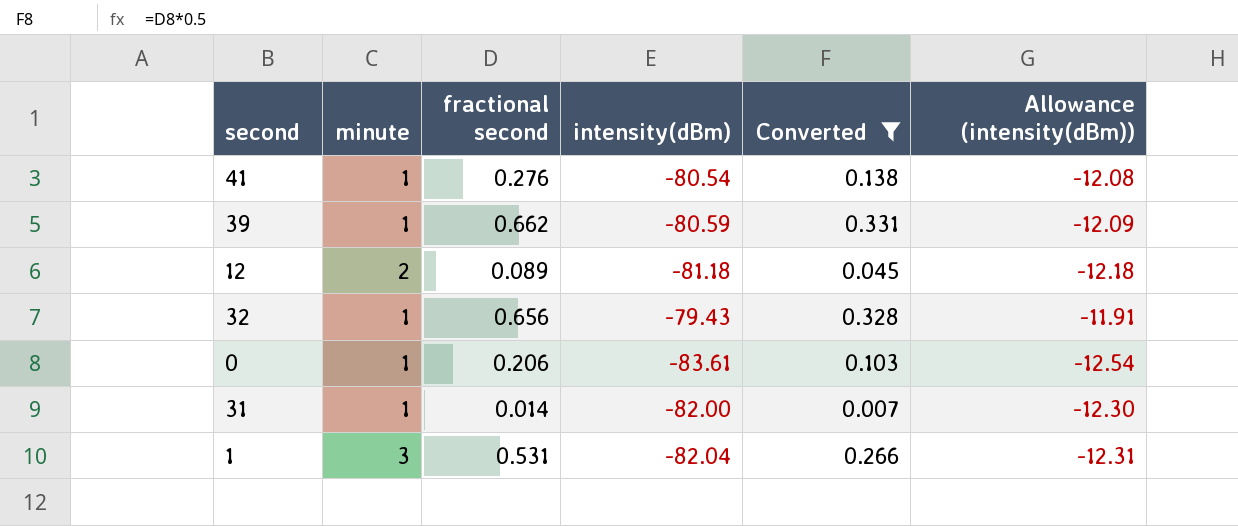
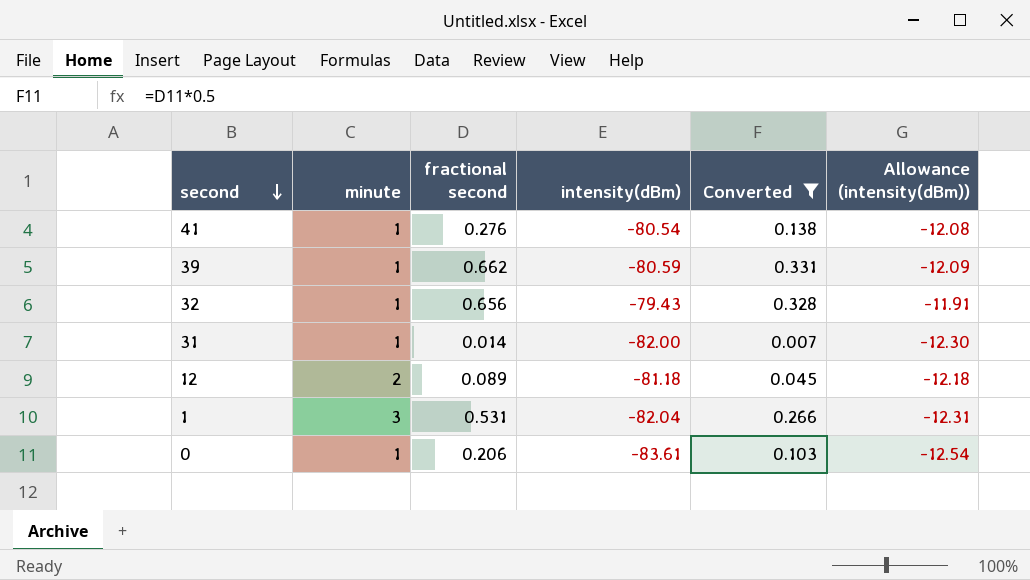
row order: none -> second descending

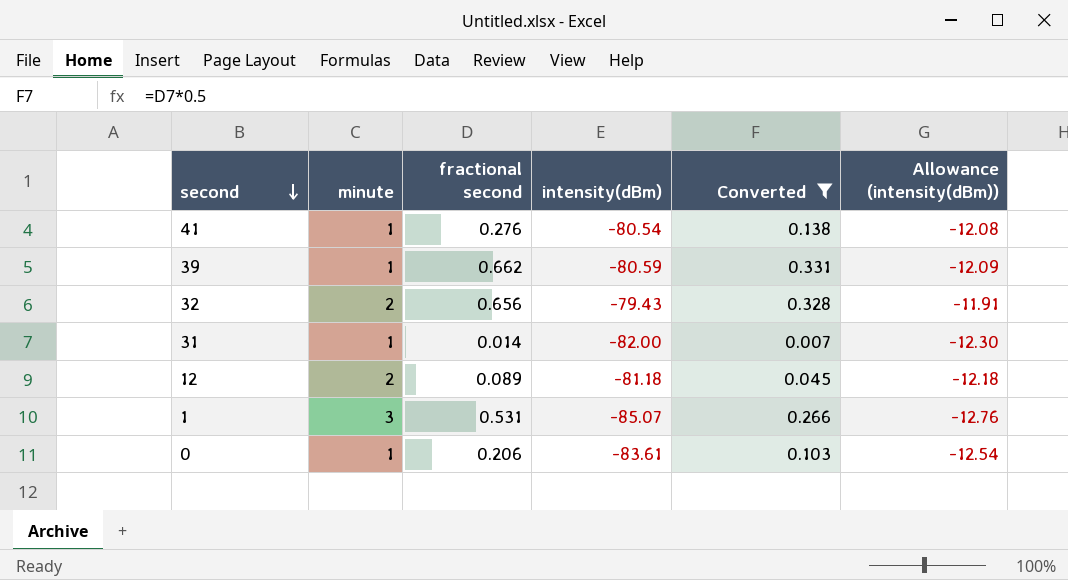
32 | minute: 1 -> 2
1 | intensity(dBm): -82.04 -> -85.07
1 | Allowance (intensity(dBm)): -12.31 -> -12.76

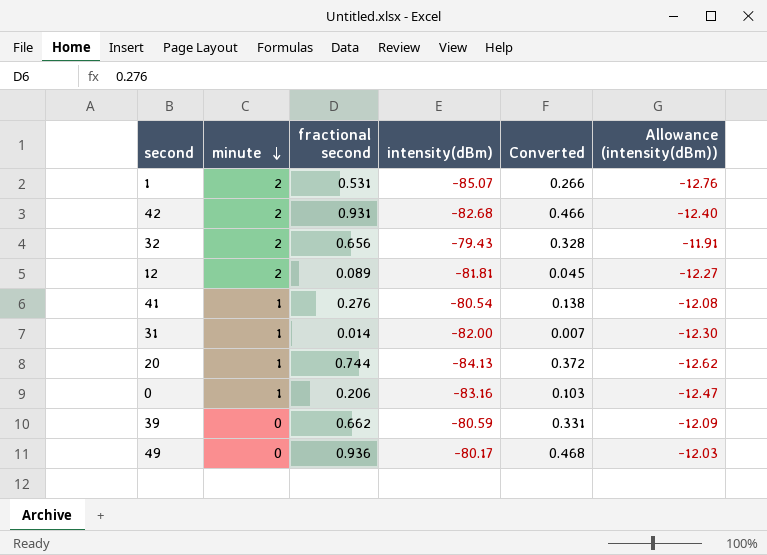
filter: Converted <= 0.331 -> none
row order: second descending -> minute descending
1 | minute: 3 -> 2
12 | intensity(dBm): -81.18 -> -81.81
12 | Allowance (intensity(dBm)): -12.18 -> -12.27
0 | intensity(dBm): -83.61 -> -83.16
0 | Allowance (intensity(dBm)): -12.54 -> -12.47
39 | minute: 1 -> 0

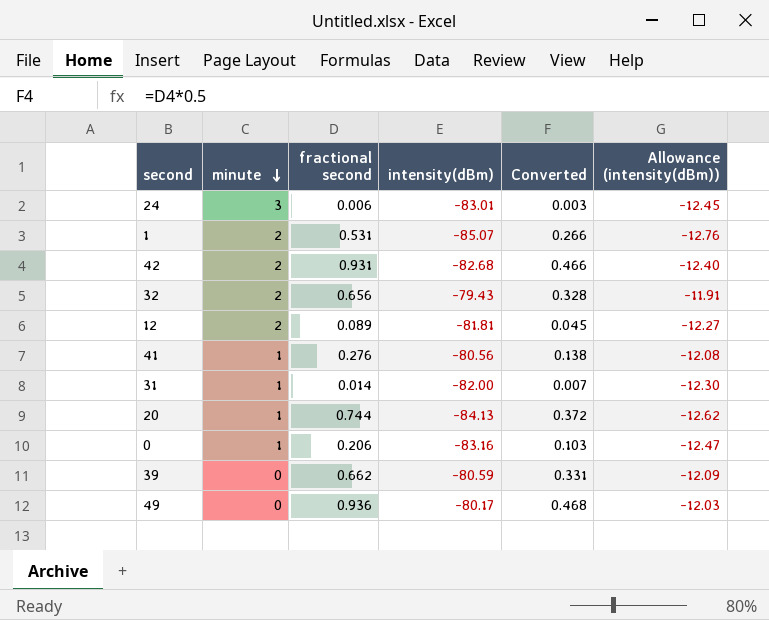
row 24: none -> 3 | 0.006 | -83.01 | 0.003 | -12.45
41 | intensity(dBm): -80.54 -> -80.56

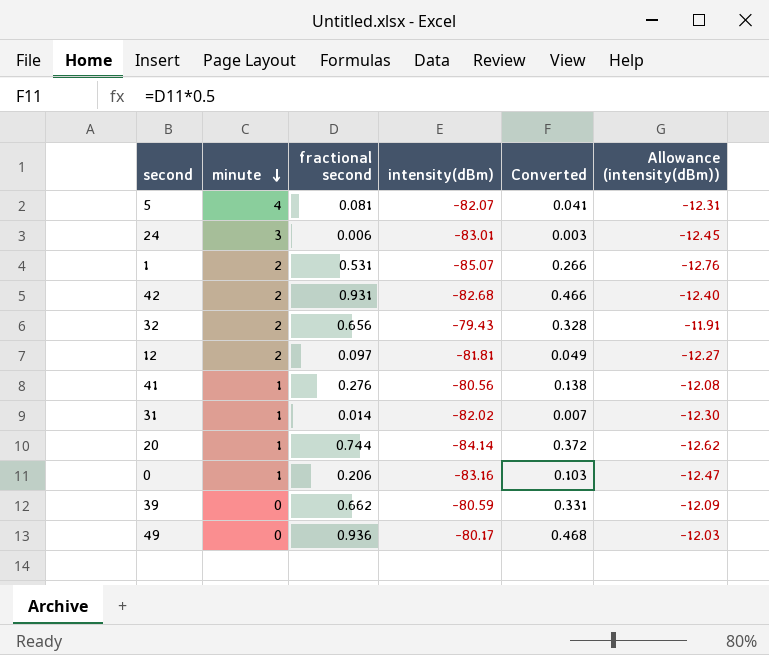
row 5: none -> 4 | 0.081 | -82.07 | 0.041 | -12.31
12 | fractional second: 0.089 -> 0.097
12 | Converted: 0.045 -> 0.049
31 | intensity(dBm): -82.00 -> -82.02
20 | intensity(dBm): -84.13 -> -84.14

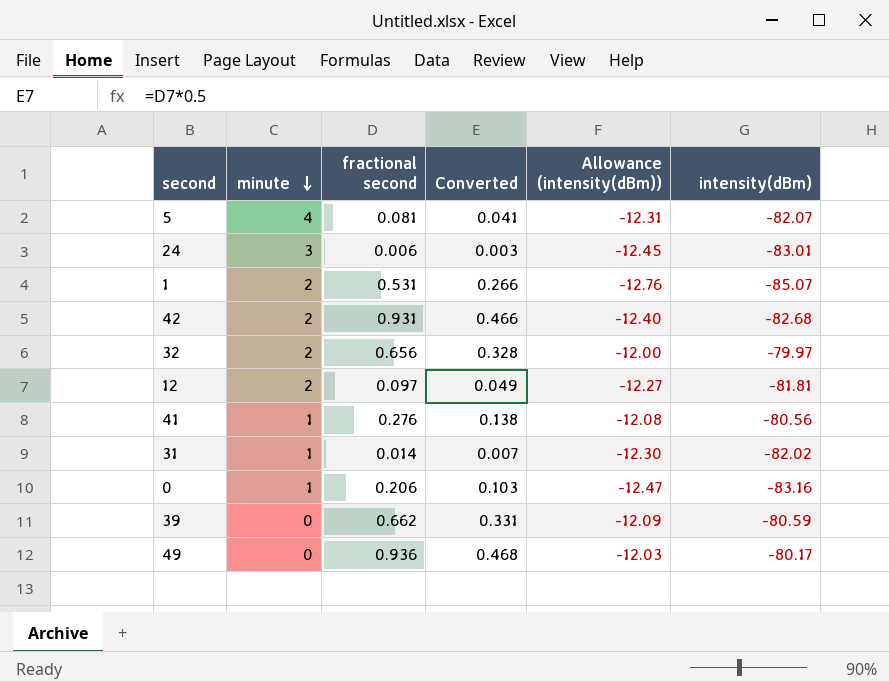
column intensity(dBm) | position: 4 -> 6
row 20: 1 | 0.744 | -84.14 | 0.372 | -12.62 -> none
32 | Allowance (intensity(dBm)): -11.91 -> -12.00
32 | intensity(dBm): -79.43 -> -79.97

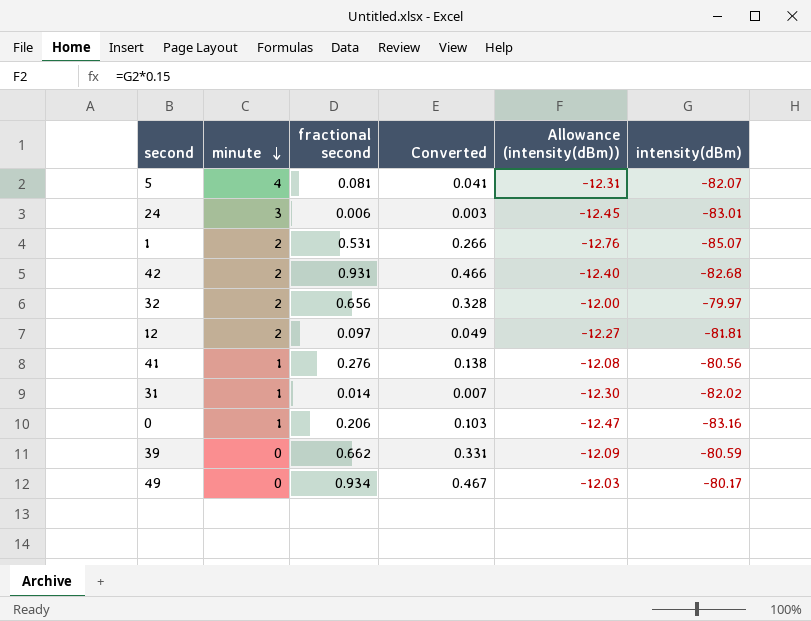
49 | fractional second: 0.936 -> 0.934
49 | Converted: 0.468 -> 0.467

